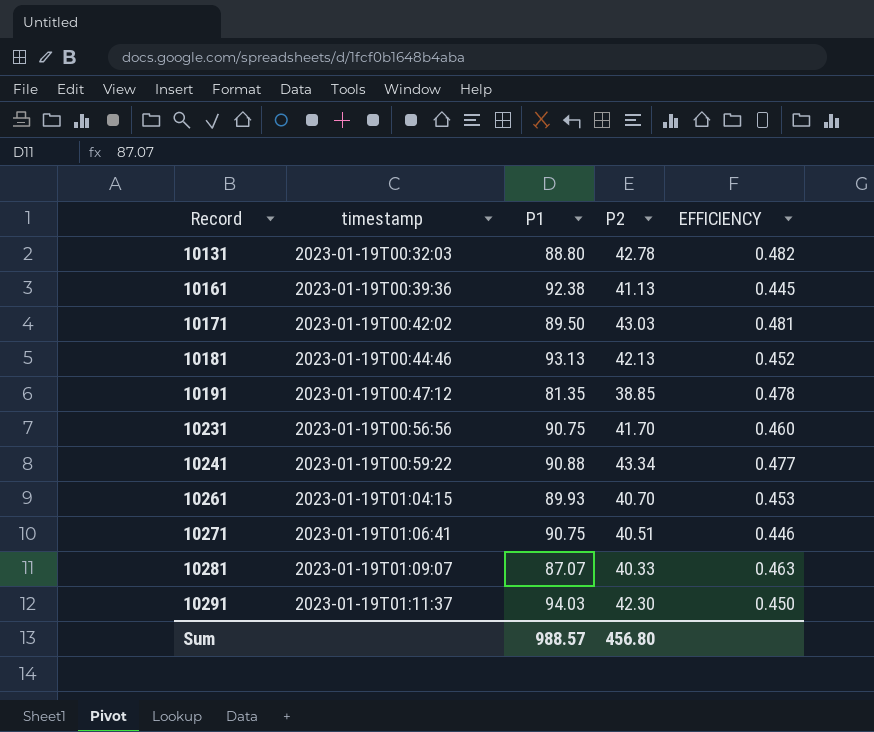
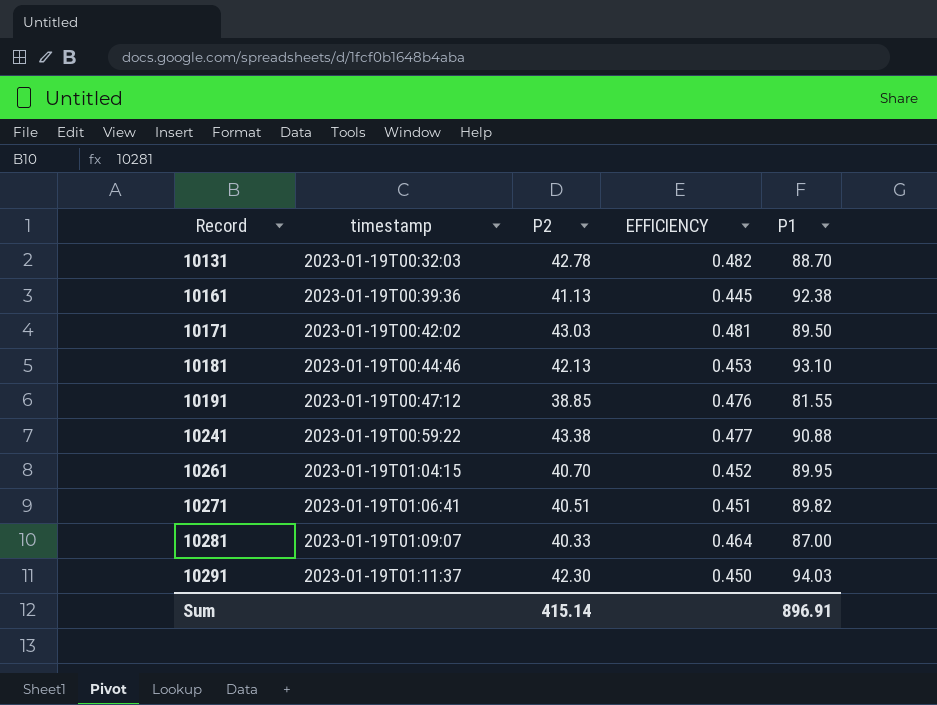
column P1 | position: 3 -> 5
row 10231: 2023-01-19T00:56:56 | 90.75 | 41.70 | 0.460 -> none
10131 | P1: 88.80 -> 88.70
10181 | EFFICIENCY: 0.452 -> 0.453
10181 | P1: 93.13 -> 93.10
10191 | EFFICIENCY: 0.478 -> 0.476
10191 | P1: 81.35 -> 81.55
10241 | P2: 43.34 -> 43.38
10261 | EFFICIENCY: 0.453 -> 0.452
10261 | P1: 89.93 -> 89.95
10271 | EFFICIENCY: 0.446 -> 0.451
10271 | P1: 90.75 -> 89.82
10281 | EFFICIENCY: 0.463 -> 0.464
10281 | P1: 87.07 -> 87.00
Sum | P2: 456.80 -> 415.14
Sum | P1: 988.57 -> 896.91

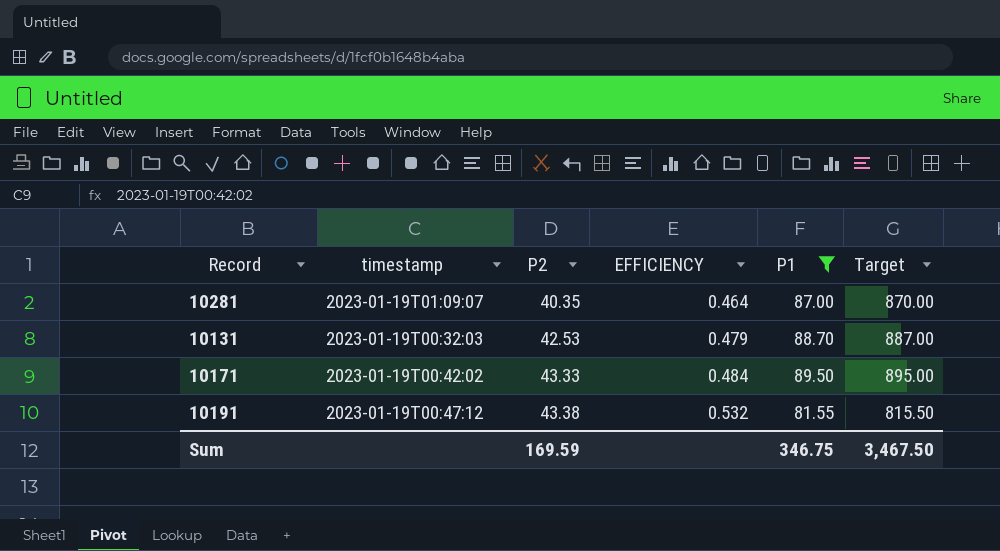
filter: none -> P1 <= 89.50
row order: Record ascending -> P2 ascending
column Target | formula: none -> [P1] * 10
10281 | P2: 40.33 -> 40.35
10131 | P2: 42.78 -> 42.53
10131 | EFFICIENCY: 0.482 -> 0.479
10171 | P2: 43.03 -> 43.33
10171 | EFFICIENCY: 0.481 -> 0.484
10191 | P2: 38.85 -> 43.38
10191 | EFFICIENCY: 0.476 -> 0.532
Sum | P2: 415.14 -> 169.59
Sum | P1: 896.91 -> 346.75

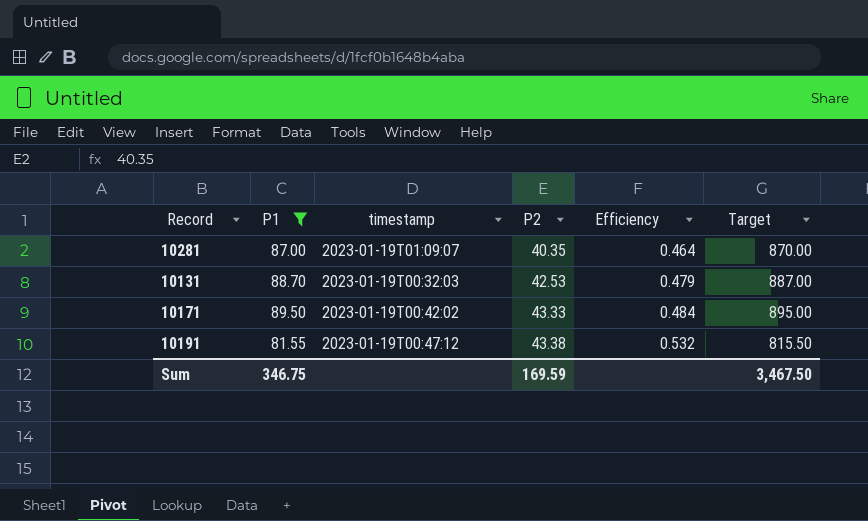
column P1 | position: 5 -> 2
column name: EFFICIENCY -> Efficiency

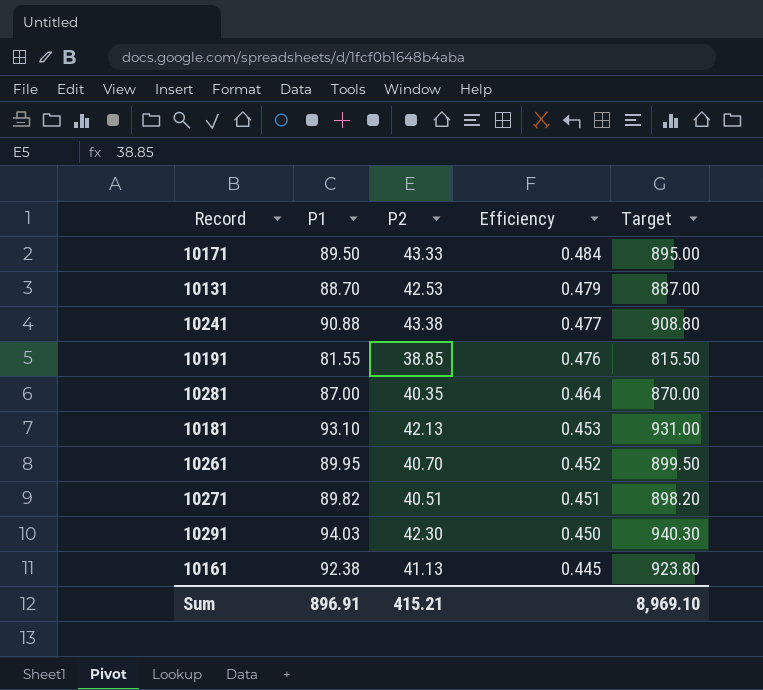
filter: P1 <= 89.50 -> none
row order: P2 ascending -> Efficiency descending
column timestamp | position: 3 -> none
10191 | P2: 43.38 -> 38.85
10191 | Efficiency: 0.532 -> 0.476
Sum | P1: 346.75 -> 896.91
Sum | P2: 169.59 -> 415.21
Sum | Target: 3,467.50 -> 8,969.10

